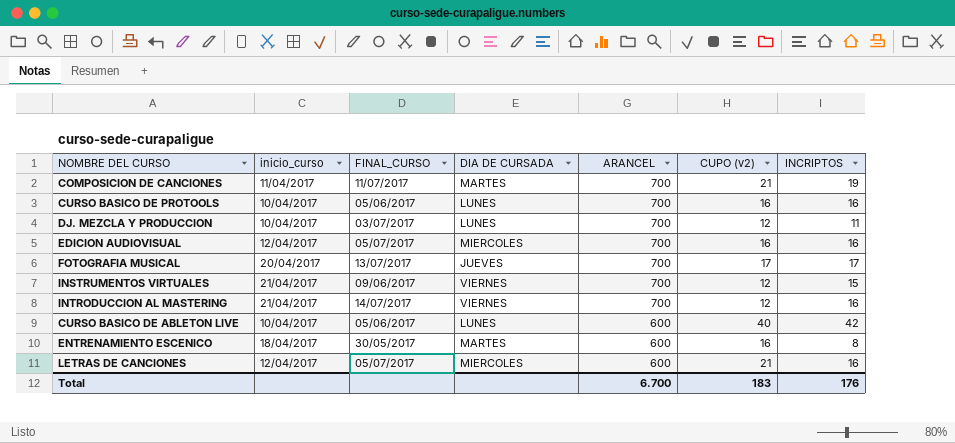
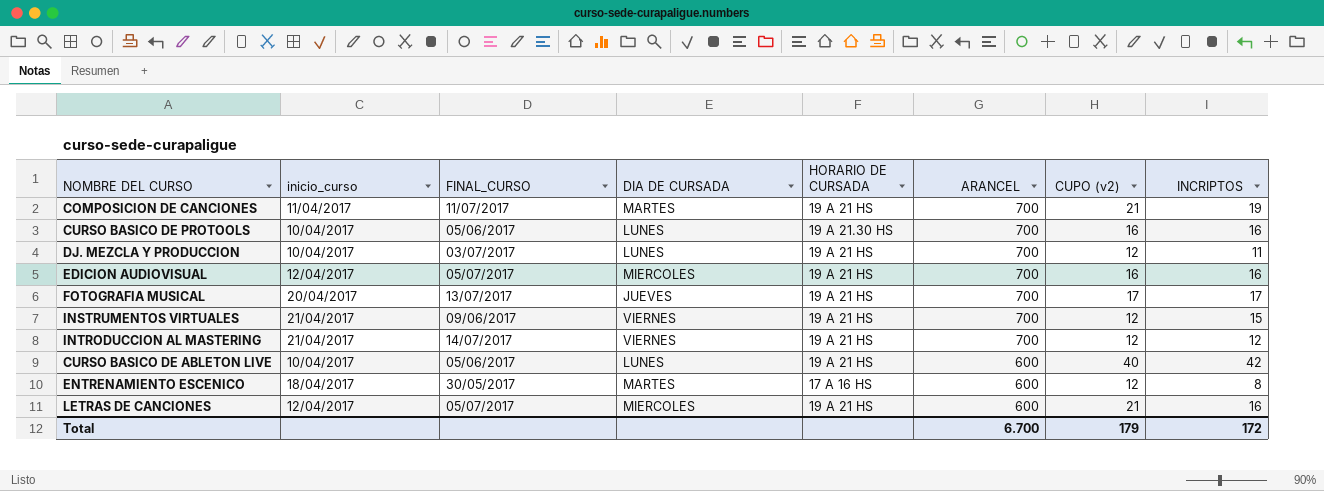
column HORARIO DE CURSADA | position: none -> 5
INTRODUCCION AL MASTERING | INCRIPTOS: 16 -> 12
ENTRENAMIENTO ESCENICO | CUPO (v2): 16 -> 12
Total | CUPO (v2): 183 -> 179
Total | INCRIPTOS: 176 -> 172

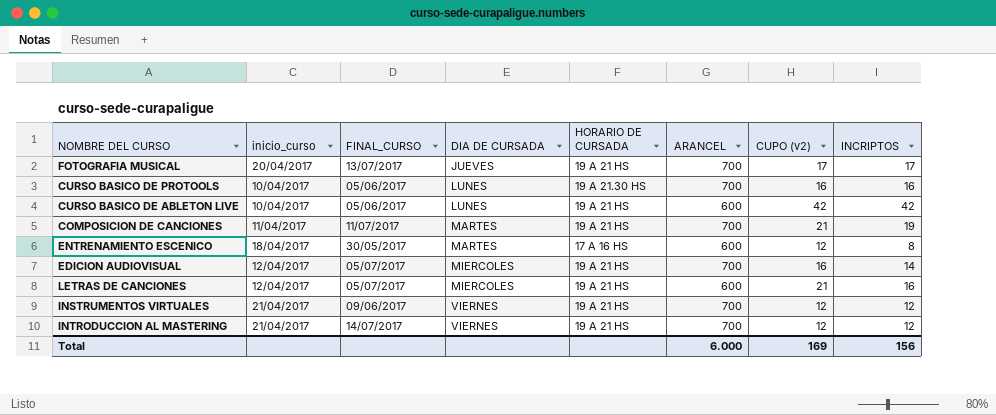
row order: ARANCEL descending -> DIA DE CURSADA ascending
row DJ. MEZCLA Y PRODUCCION: 10/04/2017 | 03/07/2017 | LUNES | 19 A 21 HS | 700 | 12 | 11 -> none
CURSO BASICO DE ABLETON LIVE | CUPO (v2): 40 -> 42
EDICION AUDIOVISUAL | INCRIPTOS: 16 -> 14
INSTRUMENTOS VIRTUALES | INCRIPTOS: 15 -> 12
Total | ARANCEL: 6.700 -> 6.000
Total | CUPO (v2): 179 -> 169
Total | INCRIPTOS: 172 -> 156

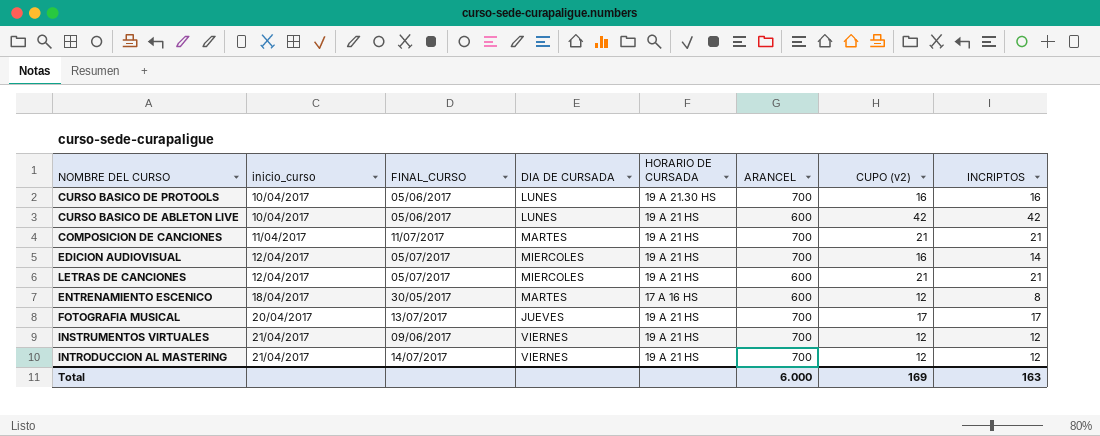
row order: DIA DE CURSADA ascending -> inicio_curso ascending
COMPOSICION DE CANCIONES | INCRIPTOS: 19 -> 21
LETRAS DE CANCIONES | INCRIPTOS: 16 -> 21
Total | INCRIPTOS: 156 -> 163

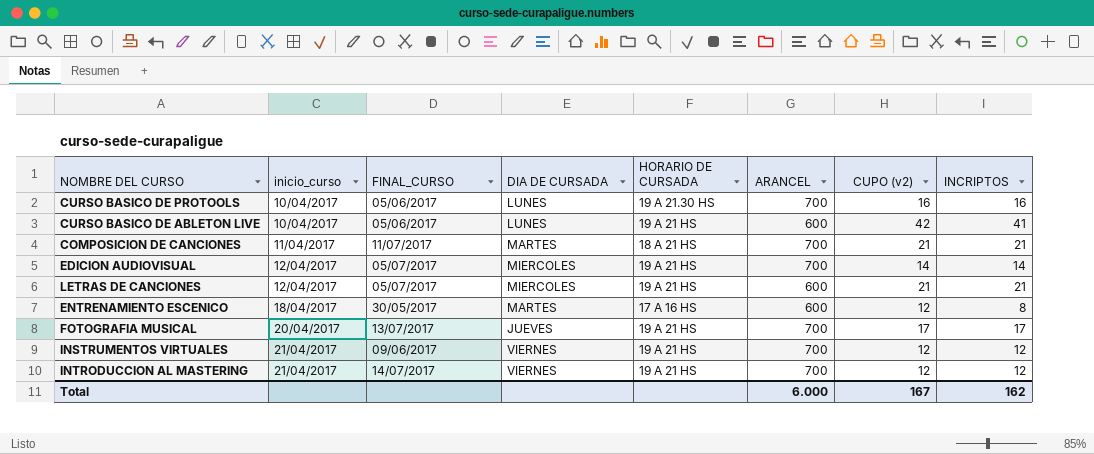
CURSO BASICO DE ABLETON LIVE | INCRIPTOS: 42 -> 41
COMPOSICION DE CANCIONES | HORARIO DE CURSADA: 19 A 21 HS -> 18 A 21 HS
EDICION AUDIOVISUAL | CUPO (v2): 16 -> 14
Total | CUPO (v2): 169 -> 167
Total | INCRIPTOS: 163 -> 162

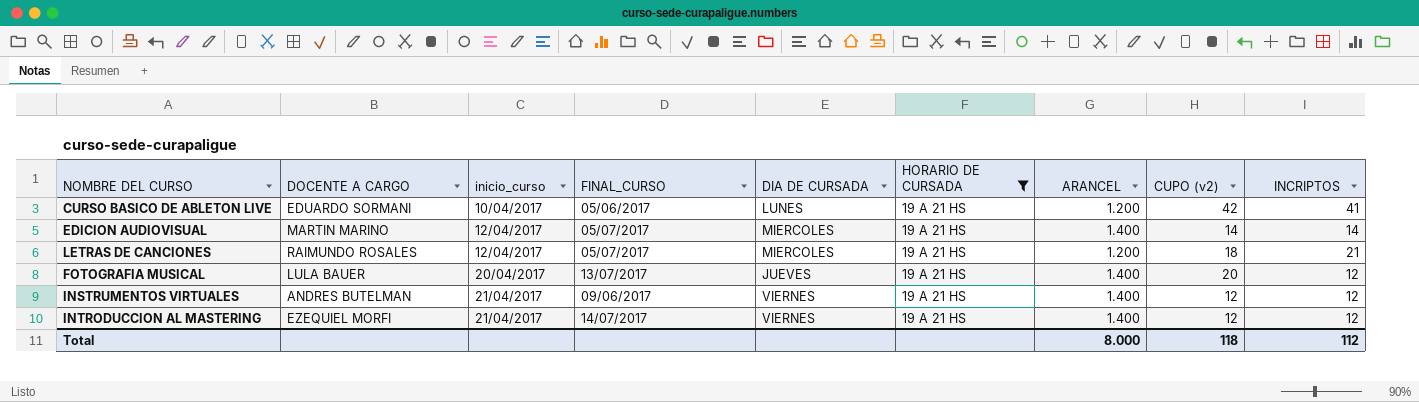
filter: none -> HORARIO DE CURSADA = 19 A 21 HS
column DOCENTE A CARGO | position: none -> 2
CURSO BASICO DE ABLETON LIVE | ARANCEL: 600 -> 1.200
EDICION AUDIOVISUAL | ARANCEL: 700 -> 1.400
LETRAS DE CANCIONES | ARANCEL: 600 -> 1.200
LETRAS DE CANCIONES | CUPO (v2): 21 -> 18
FOTOGRAFIA MUSICAL | ARANCEL: 700 -> 1.400
FOTOGRAFIA MUSICAL | CUPO (v2): 17 -> 20
FOTOGRAFIA MUSICAL | INCRIPTOS: 17 -> 12
INSTRUMENTOS VIRTUALES | ARANCEL: 700 -> 1.400
INTRODUCCION AL MASTERING | ARANCEL: 700 -> 1.400
Total | ARANCEL: 6.000 -> 8.000
Total | CUPO (v2): 167 -> 118
Total | INCRIPTOS: 162 -> 112

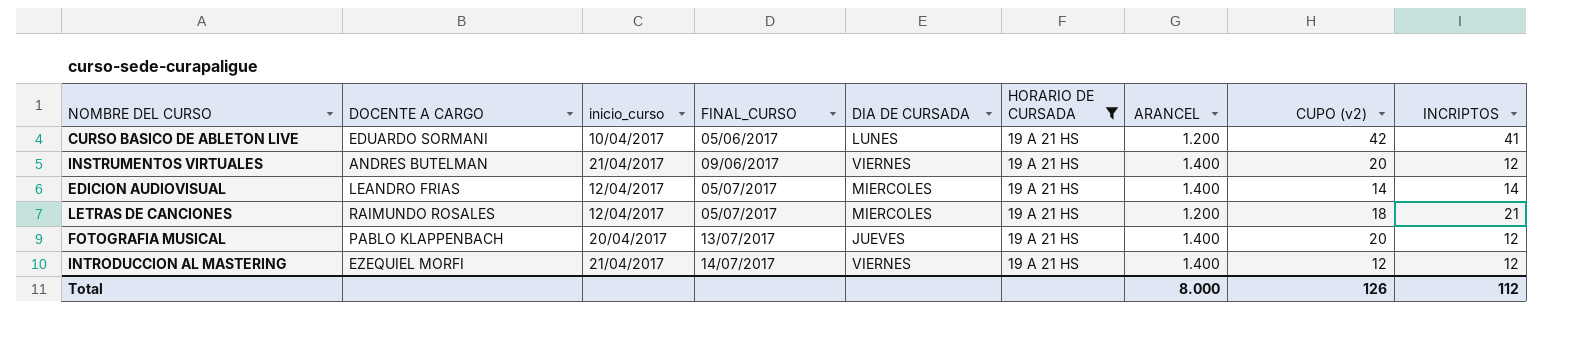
row order: inicio_curso ascending -> FINAL_CURSO ascending
INSTRUMENTOS VIRTUALES | CUPO (v2): 12 -> 20
EDICION AUDIOVISUAL | DOCENTE A CARGO: MARTIN MARINO -> LEANDRO FRIAS
FOTOGRAFIA MUSICAL | DOCENTE A CARGO: LULA BAUER -> PABLO KLAPPENBACH
Total | CUPO (v2): 118 -> 126

